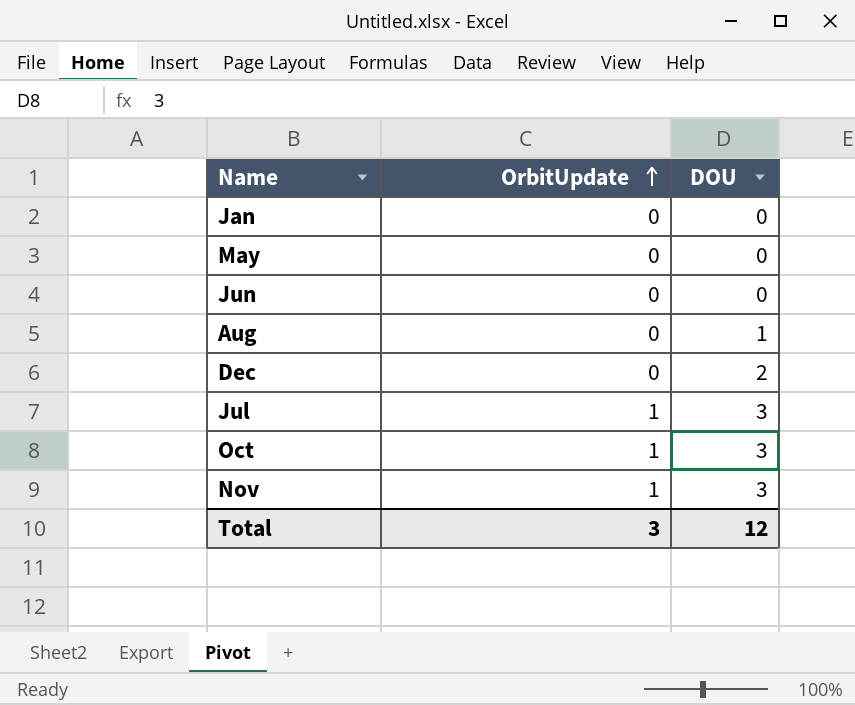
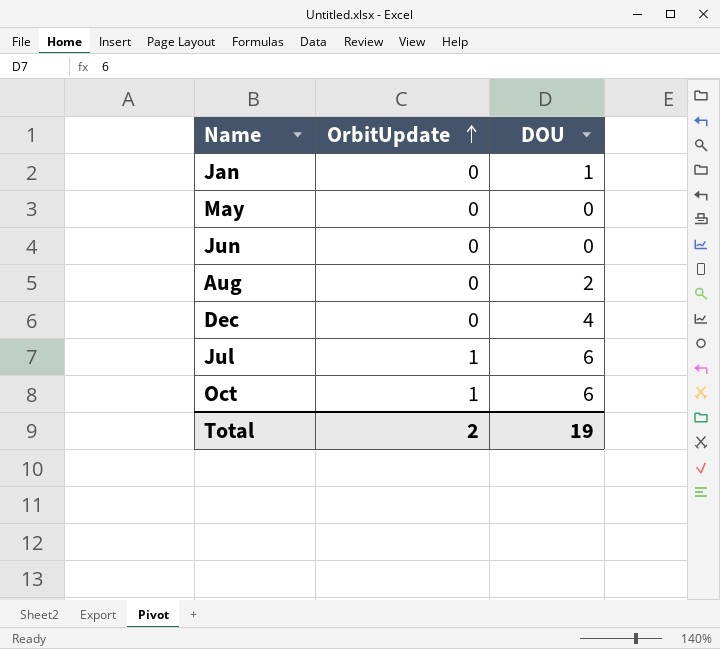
row Nov: 1 | 3 -> none
Jan | DOU: 0 -> 1
Aug | DOU: 1 -> 2
Dec | DOU: 2 -> 4
Jul | DOU: 3 -> 6
Oct | DOU: 3 -> 6
Total | OrbitUpdate: 3 -> 2
Total | DOU: 12 -> 19

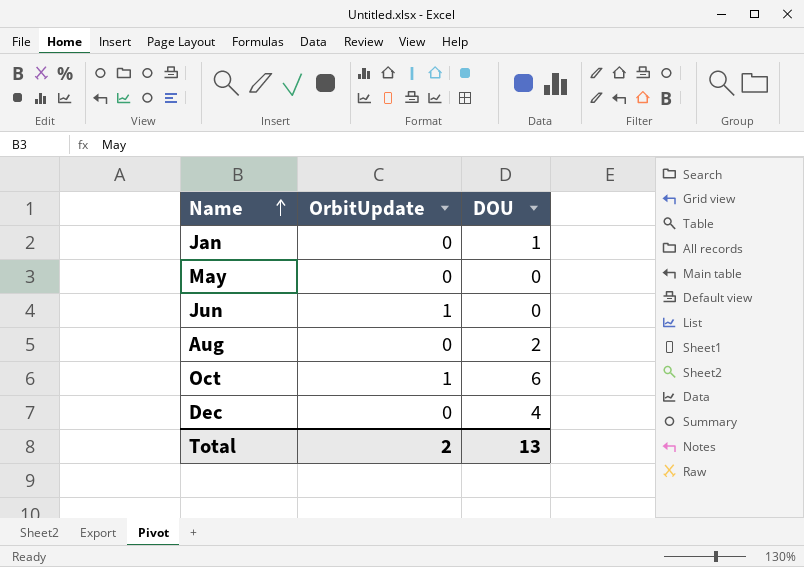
row order: OrbitUpdate ascending -> Name ascending
row Jul: 1 | 6 -> none
Jun | OrbitUpdate: 0 -> 1
Total | DOU: 19 -> 13

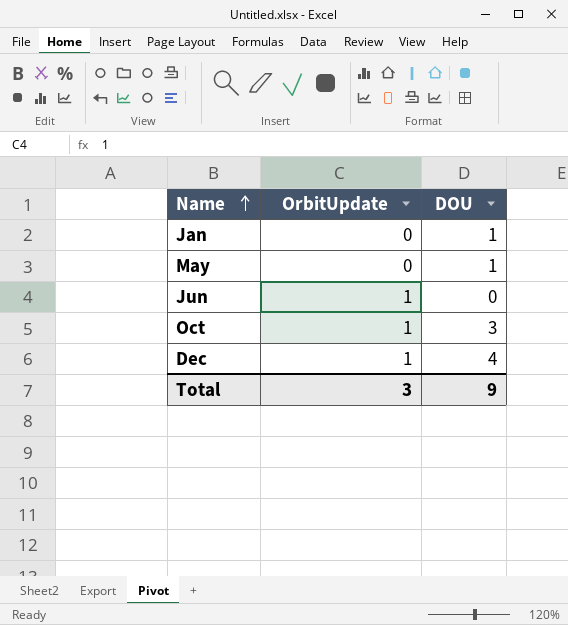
row Aug: 0 | 2 -> none
May | DOU: 0 -> 1
Oct | DOU: 6 -> 3
Dec | OrbitUpdate: 0 -> 1
Total | OrbitUpdate: 2 -> 3
Total | DOU: 13 -> 9

